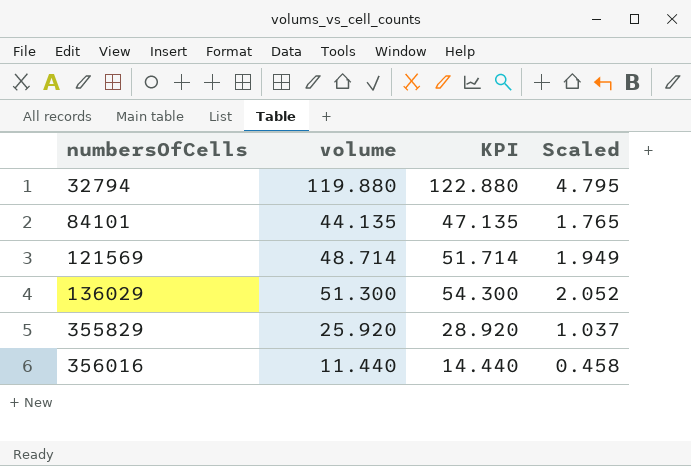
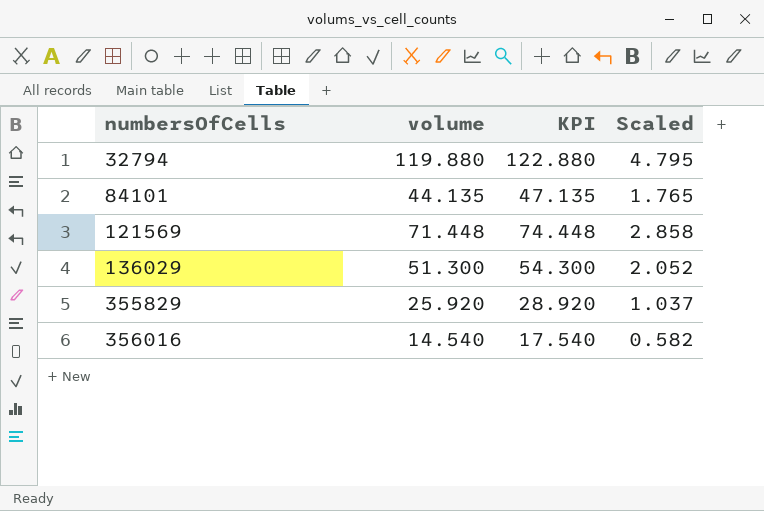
121569 | volume: 48.714 -> 71.448
121569 | KPI: 51.714 -> 74.448
121569 | Scaled: 1.949 -> 2.858
356016 | volume: 11.440 -> 14.540
356016 | KPI: 14.440 -> 17.540
356016 | Scaled: 0.458 -> 0.582

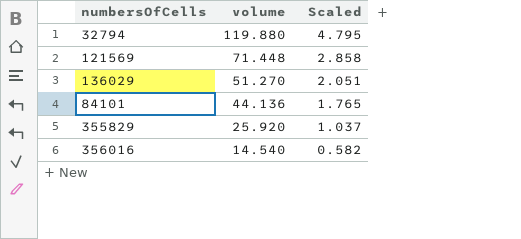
row order: numbersOfCells ascending -> volume descending
column KPI | formula: [volume] + 3 -> none
136029 | volume: 51.300 -> 51.270
136029 | Scaled: 2.052 -> 2.051
84101 | volume: 44.135 -> 44.136

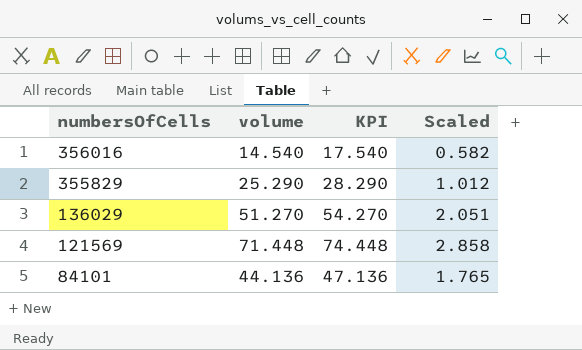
row order: volume descending -> numbersOfCells descending
column KPI | formula: none -> [volume] + 3
row 32794: 119.880 | 4.795 -> none
355829 | volume: 25.920 -> 25.290
355829 | Scaled: 1.037 -> 1.012

